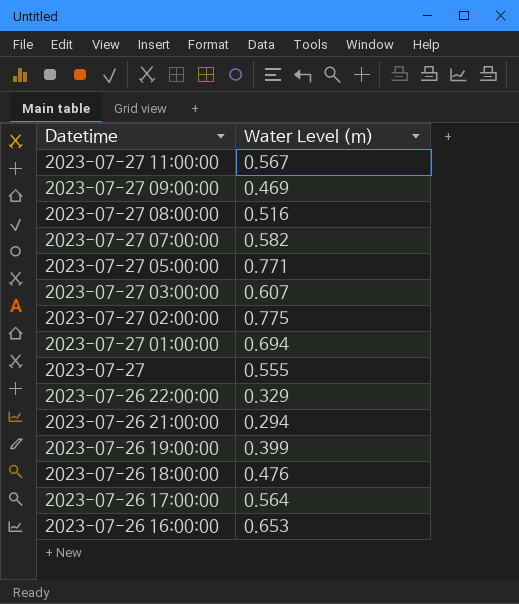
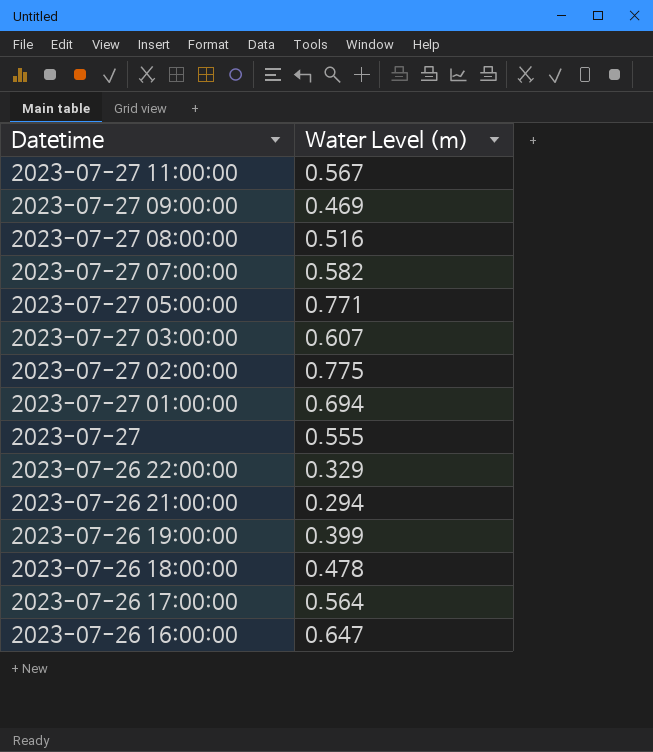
2023-07-26 18:00:00 | Water Level (m): 0.476 -> 0.478
2023-07-26 16:00:00 | Water Level (m): 0.653 -> 0.647

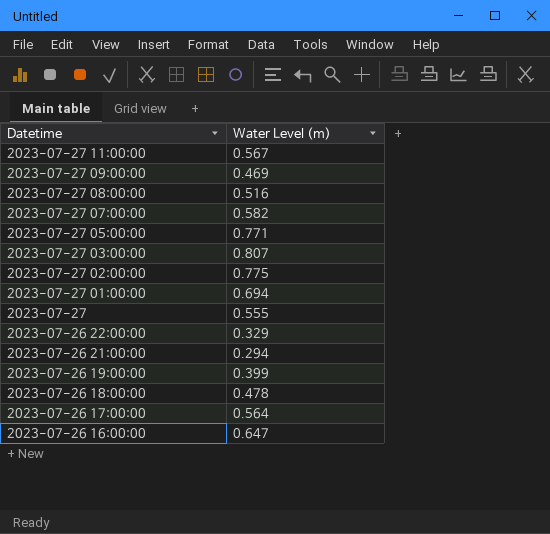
2023-07-27 03:00:00 | Water Level (m): 0.607 -> 0.807

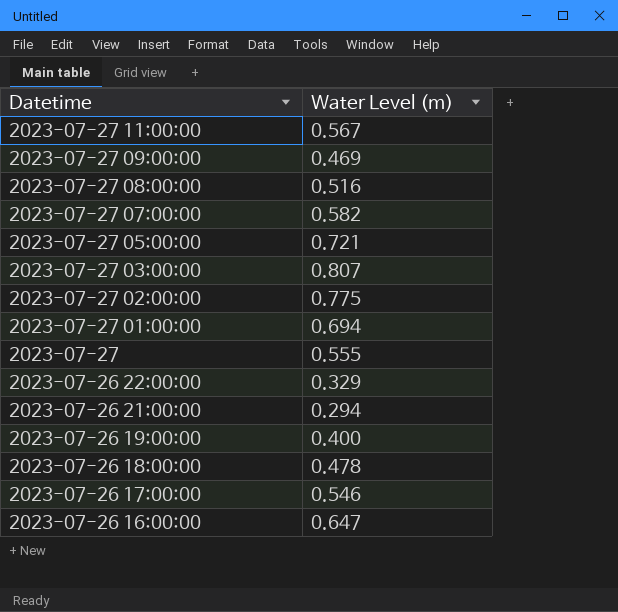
2023-07-27 05:00:00 | Water Level (m): 0.771 -> 0.721
2023-07-26 19:00:00 | Water Level (m): 0.399 -> 0.400
2023-07-26 17:00:00 | Water Level (m): 0.564 -> 0.546

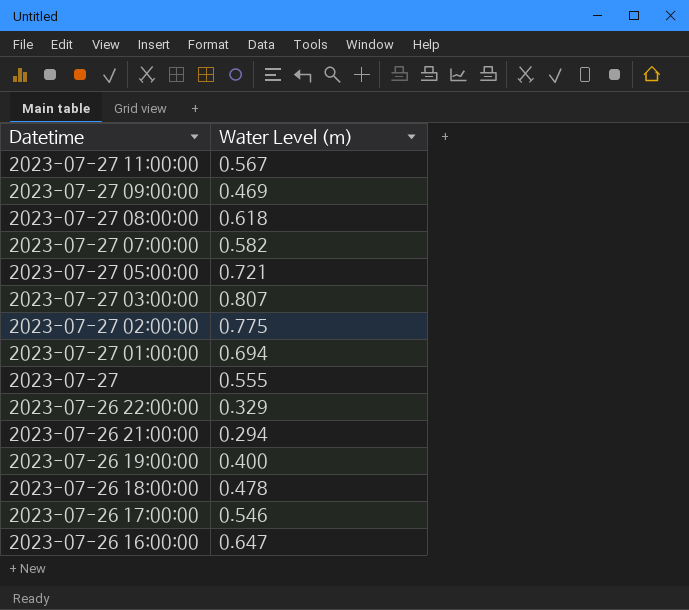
2023-07-27 08:00:00 | Water Level (m): 0.516 -> 0.618

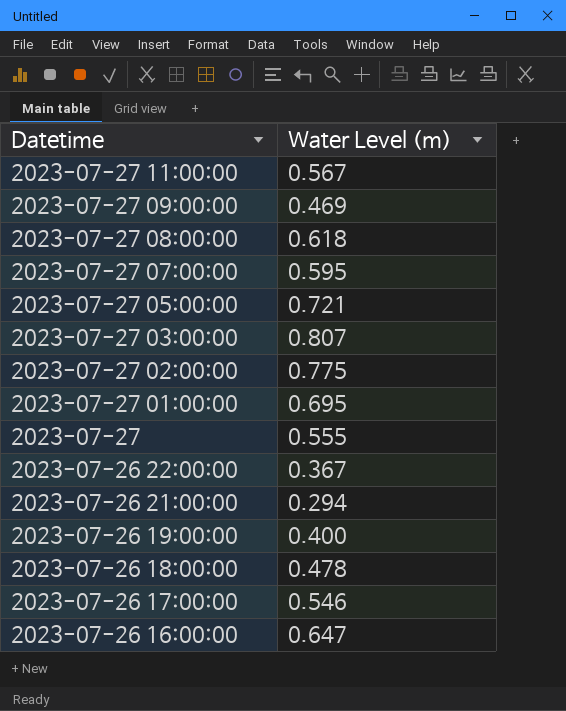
2023-07-27 07:00:00 | Water Level (m): 0.582 -> 0.595
2023-07-27 01:00:00 | Water Level (m): 0.694 -> 0.695
2023-07-26 22:00:00 | Water Level (m): 0.329 -> 0.367

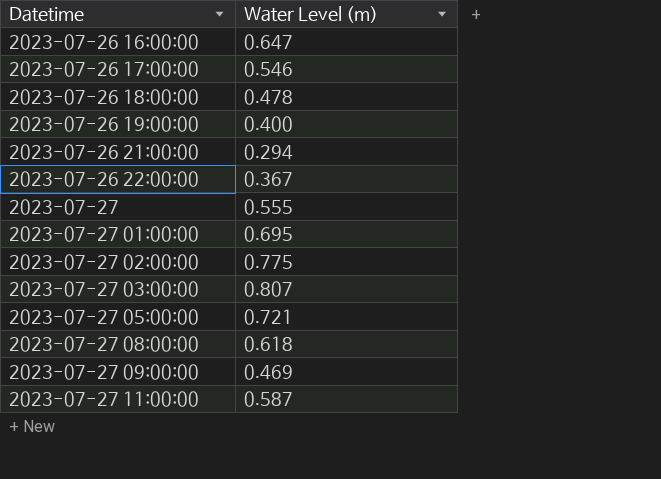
row order: Datetime descending -> Datetime ascending
row 2023-07-27 07:00:00: 0.595 -> none
2023-07-27 11:00:00 | Water Level (m): 0.567 -> 0.587

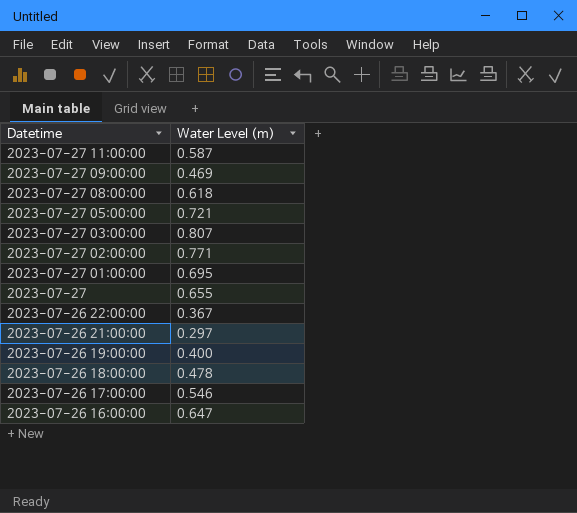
row order: Datetime ascending -> Datetime descending
2023-07-27 02:00:00 | Water Level (m): 0.775 -> 0.771
2023-07-27 | Water Level (m): 0.555 -> 0.655
2023-07-26 21:00:00 | Water Level (m): 0.294 -> 0.297

